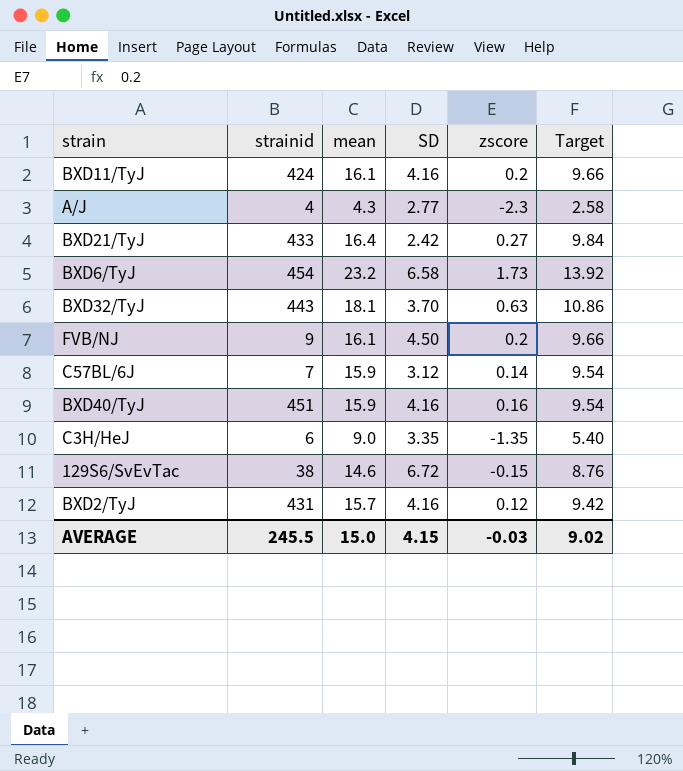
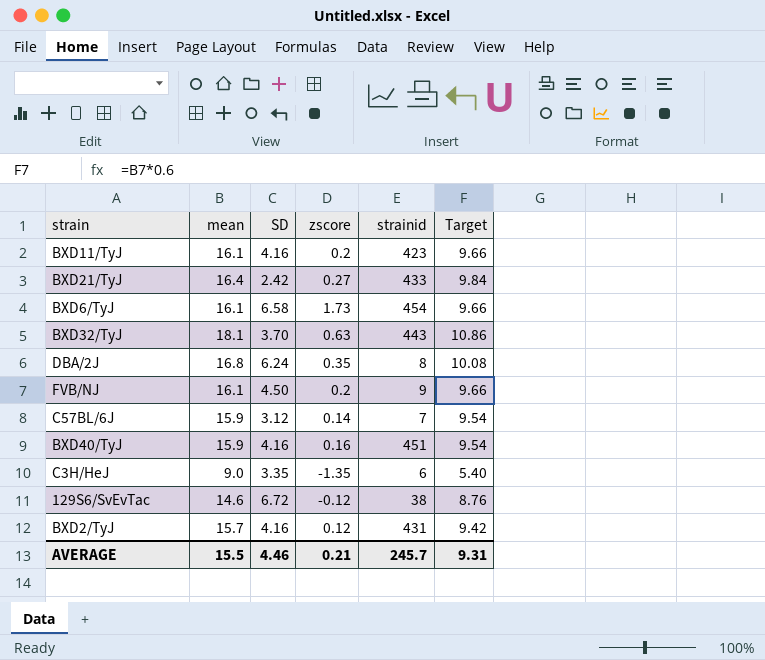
column strainid | position: 2 -> 5
row A/J: 4 | 4.3 | 2.77 | -2.3 | 2.58 -> none
BXD11/TyJ | strainid: 424 -> 423
BXD6/TyJ | mean: 23.2 -> 16.1
BXD6/TyJ | Target: 13.92 -> 9.66
row DBA/2J: none -> 16.8 | 6.24 | 0.35 | 8 | 10.08
129S6/SvEvTac | zscore: -0.15 -> -0.12
AVERAGE | mean: 15.0 -> 15.5
AVERAGE | SD: 4.15 -> 4.46
AVERAGE | zscore: -0.03 -> 0.21
AVERAGE | strainid: 245.5 -> 245.7
AVERAGE | Target: 9.02 -> 9.31

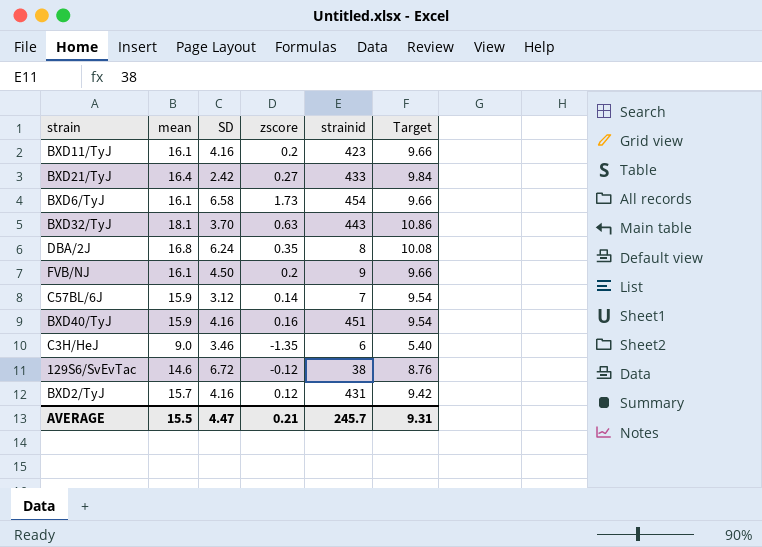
C3H/HeJ | SD: 3.35 -> 3.46
AVERAGE | SD: 4.46 -> 4.47

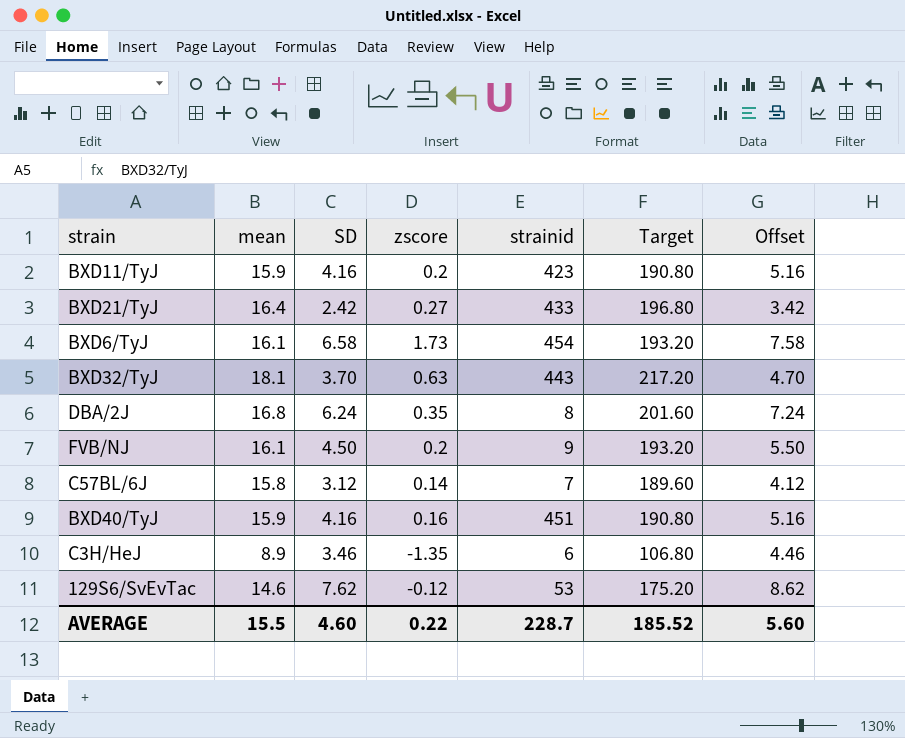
column Target | formula: [mean] * 0.6 -> [mean] * 12
column Offset | formula: none -> [SD] + 1
row BXD2/TyJ: 15.7 | 4.16 | 0.12 | 431 | 9.42 -> none
BXD11/TyJ | mean: 16.1 -> 15.9
C57BL/6J | mean: 15.9 -> 15.8
C3H/HeJ | mean: 9.0 -> 8.9
129S6/SvEvTac | SD: 6.72 -> 7.62
129S6/SvEvTac | strainid: 38 -> 53
AVERAGE | SD: 4.47 -> 4.60
AVERAGE | zscore: 0.21 -> 0.22
AVERAGE | strainid: 245.7 -> 228.7
AVERAGE | Target: 9.31 -> 185.52

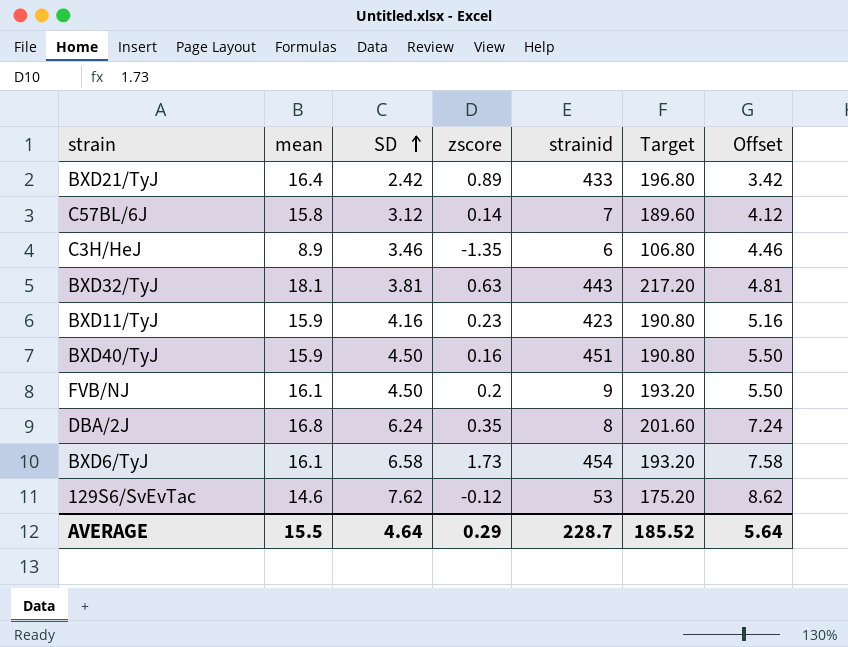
row order: none -> SD ascending
BXD21/TyJ | zscore: 0.27 -> 0.89
BXD32/TyJ | SD: 3.70 -> 3.81
BXD32/TyJ | Offset: 4.70 -> 4.81
BXD11/TyJ | zscore: 0.2 -> 0.23
BXD40/TyJ | SD: 4.16 -> 4.50
BXD40/TyJ | Offset: 5.16 -> 5.50
AVERAGE | SD: 4.60 -> 4.64
AVERAGE | zscore: 0.22 -> 0.29
AVERAGE | Offset: 5.60 -> 5.64

